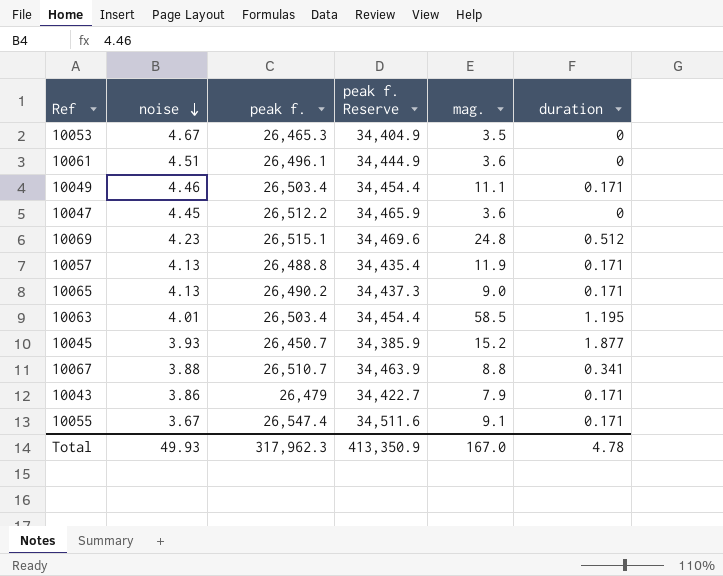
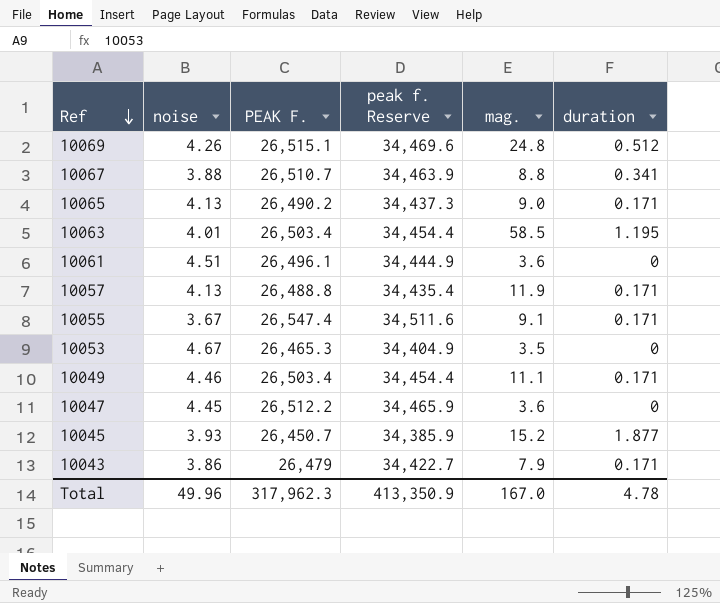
row order: noise descending -> Ref descending
column name: peak f. -> PEAK F.
10069 | noise: 4.23 -> 4.26
Total | noise: 49.93 -> 49.96

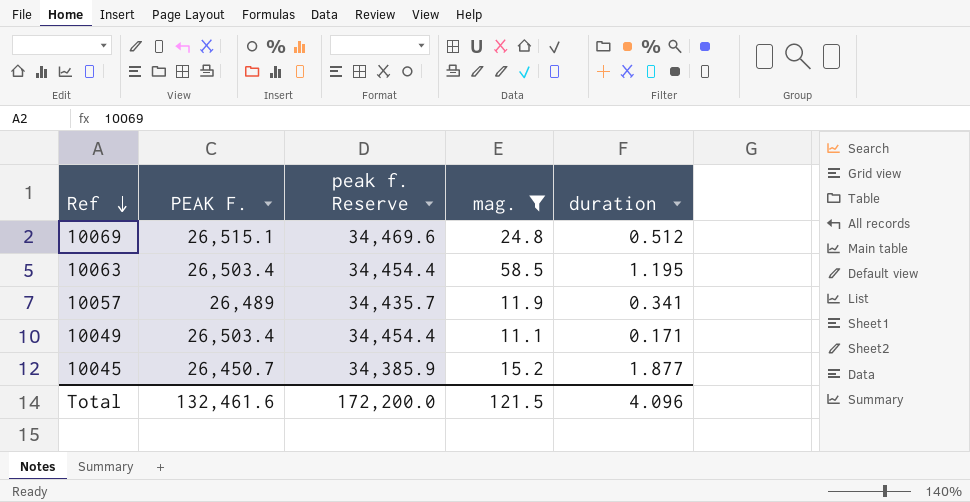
filter: none -> mag. >= 11.1
column noise | position: 2 -> none
10057 | PEAK F.: 26,488.8 -> 26,489
10057 | peak f. Reserve: 34,435.4 -> 34,435.7
10057 | duration: 0.171 -> 0.341
Total | PEAK F.: 317,962.3 -> 132,461.6
Total | peak f. Reserve: 413,350.9 -> 172,200.0
Total | mag.: 167.0 -> 121.5
Total | duration: 4.78 -> 4.096

